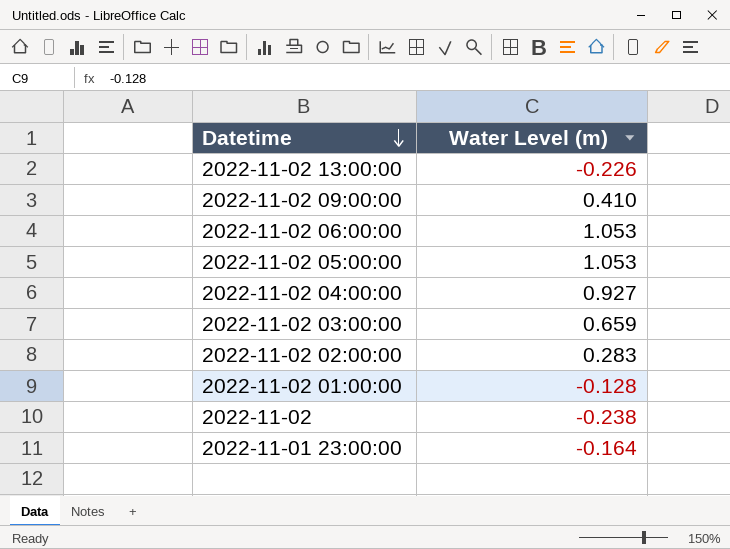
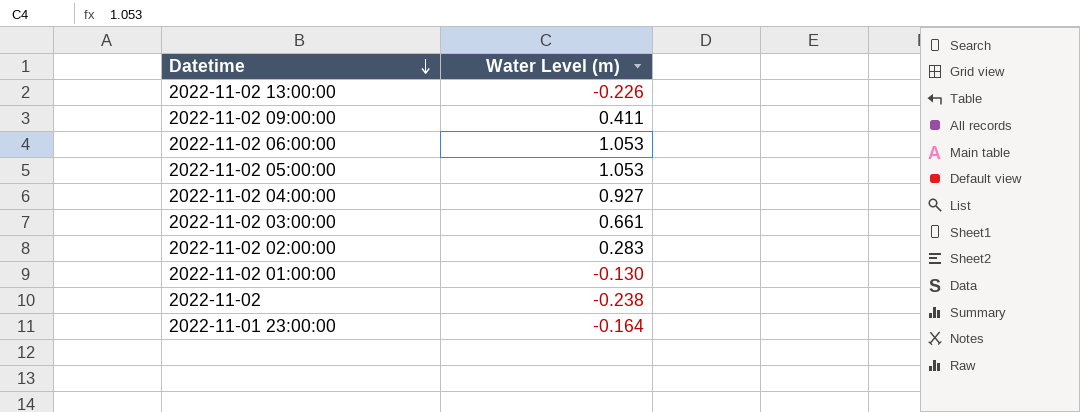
2022-11-02 09:00:00 | Water Level (m): 0.410 -> 0.411
2022-11-02 03:00:00 | Water Level (m): 0.659 -> 0.661
2022-11-02 01:00:00 | Water Level (m): -0.128 -> -0.130

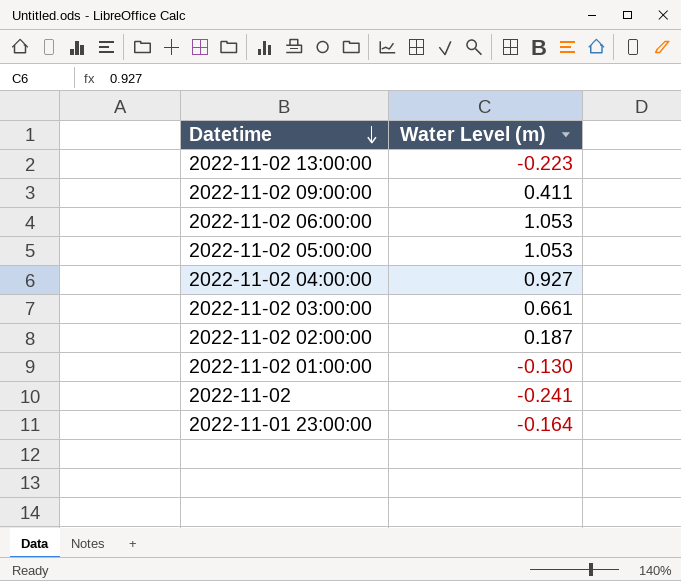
2022-11-02 13:00:00 | Water Level (m): -0.226 -> -0.223
2022-11-02 02:00:00 | Water Level (m): 0.283 -> 0.187
2022-11-02 | Water Level (m): -0.238 -> -0.241

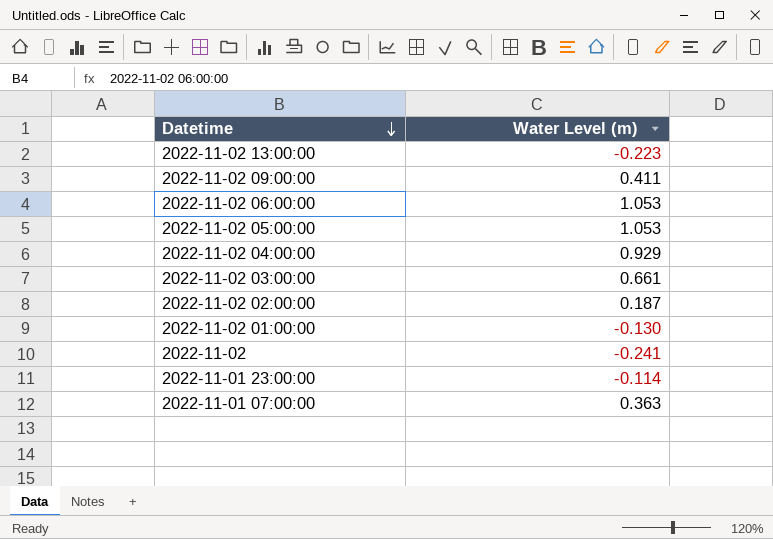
2022-11-02 04:00:00 | Water Level (m): 0.927 -> 0.929
2022-11-01 23:00:00 | Water Level (m): -0.164 -> -0.114
row 2022-11-01 07:00:00: none -> 0.363

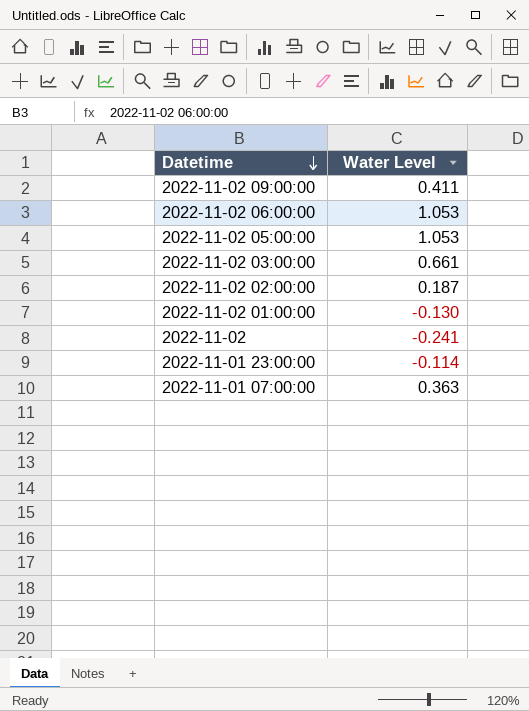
column name: Water Level (m) -> Water Level
row 2022-11-02 13:00:00: -0.223 -> none
row 2022-11-02 04:00:00: 0.929 -> none

